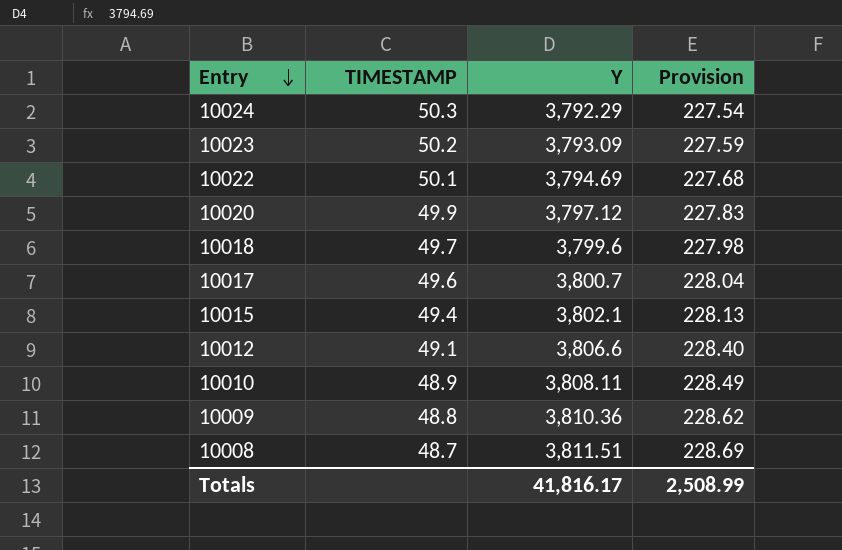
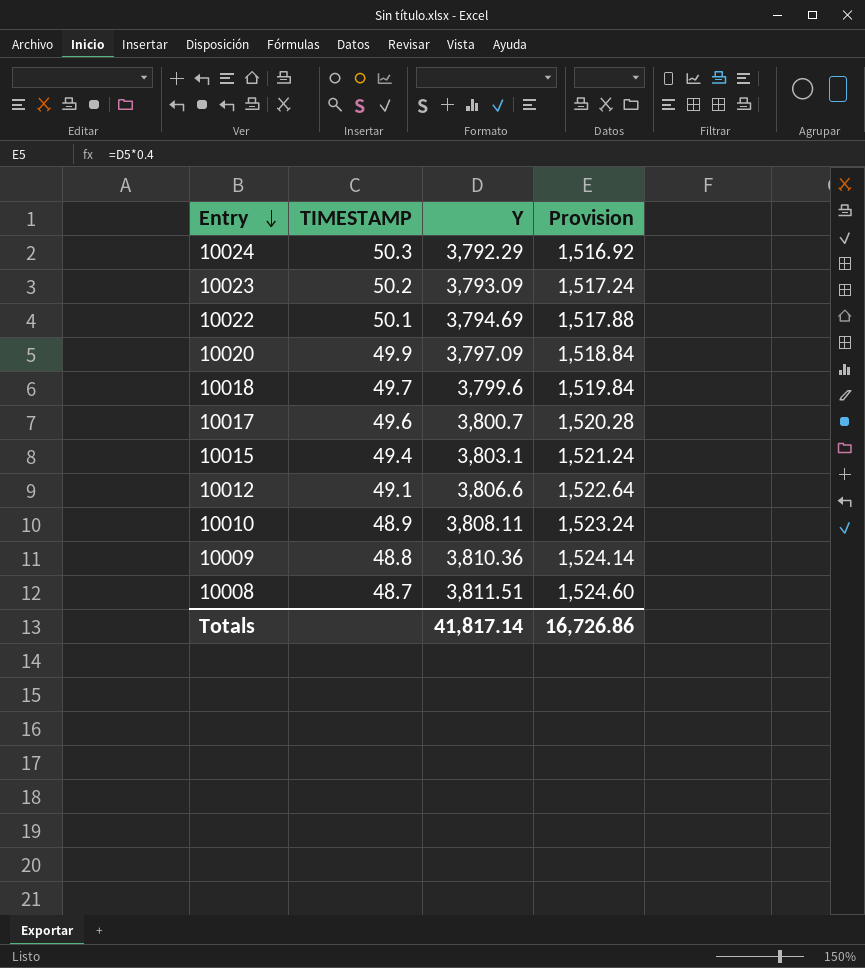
column Provision | formula: [Y] * 0.06 -> [Y] * 0.4
10020 | Y: 3,797.12 -> 3,797.09
10015 | Y: 3,802.1 -> 3,803.1
Totals | Y: 41,816.17 -> 41,817.14
Totals | Provision: 2,508.99 -> 16,726.86

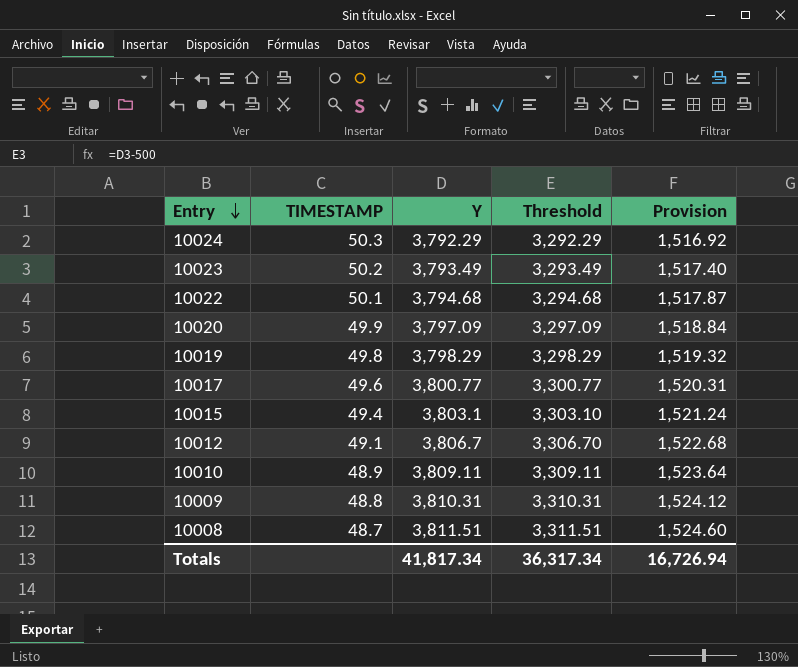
column Threshold | formula: none -> [Y] - 500
row 10018: 49.7 | 3,799.6 | 1,519.84 -> none
10023 | Y: 3,793.09 -> 3,793.49
10023 | Provision: 1,517.24 -> 1,517.40
10022 | Y: 3,794.69 -> 3,794.68
10022 | Provision: 1,517.88 -> 1,517.87
row 10019: none -> 49.8 | 3,798.29 | 3,298.29 | 1,519.32
10017 | Y: 3,800.7 -> 3,800.77
10017 | Provision: 1,520.28 -> 1,520.31
10012 | Y: 3,806.6 -> 3,806.7
10012 | Provision: 1,522.64 -> 1,522.68
10010 | Y: 3,808.11 -> 3,809.11
10010 | Provision: 1,523.24 -> 1,523.64
10009 | Y: 3,810.36 -> 3,810.31
10009 | Provision: 1,524.14 -> 1,524.12
Totals | Y: 41,817.14 -> 41,817.34
Totals | Provision: 16,726.86 -> 16,726.94

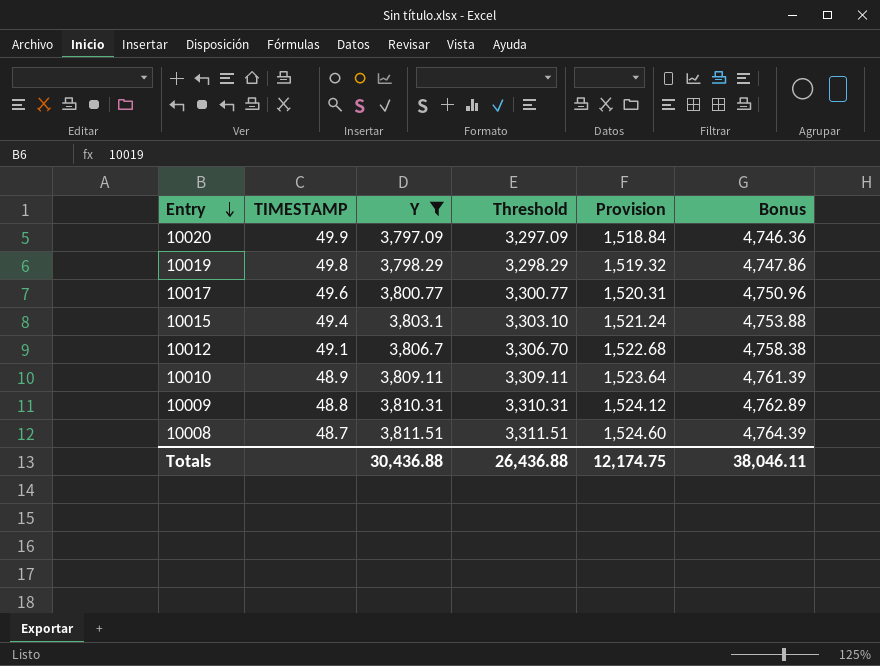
filter: none -> Y >= 3,797.09
column Bonus | formula: none -> [Y] * 1.25
Totals | Y: 41,817.34 -> 30,436.88
Totals | Threshold: 36,317.34 -> 26,436.88
Totals | Provision: 16,726.94 -> 12,174.75

